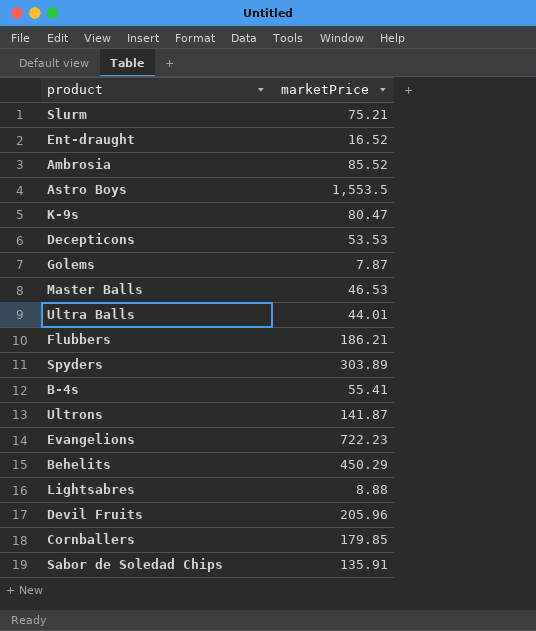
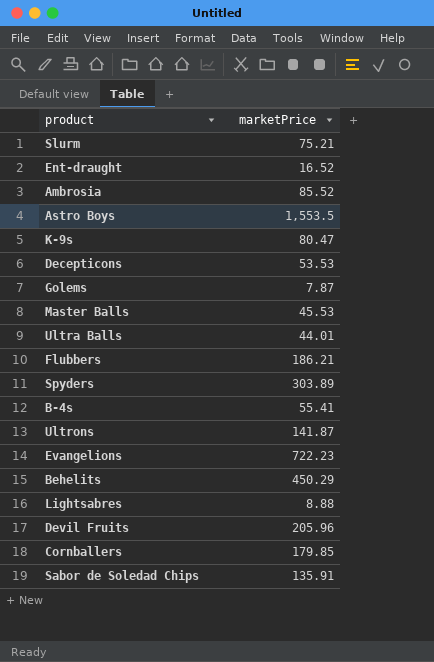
Master Balls | marketPrice: 46.53 -> 45.53

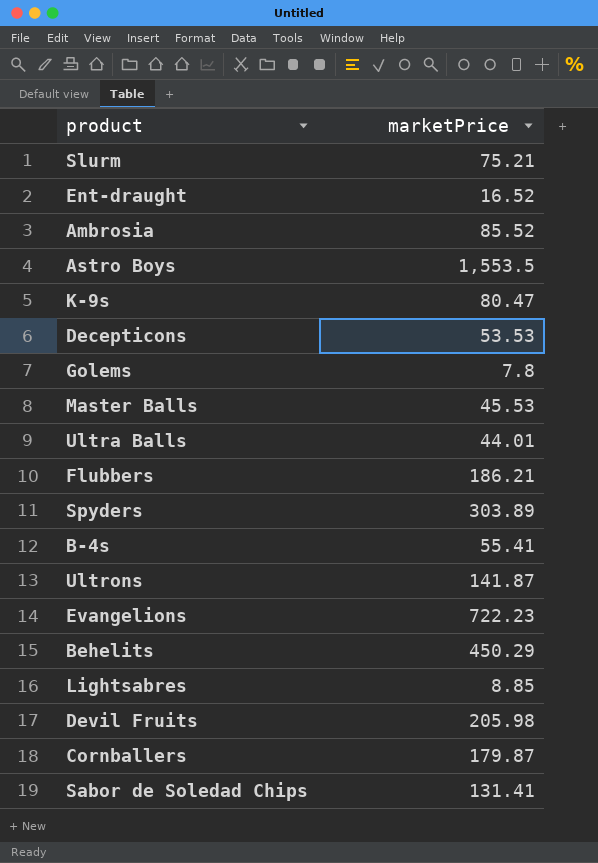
Golems | marketPrice: 7.87 -> 7.8
Lightsabres | marketPrice: 8.88 -> 8.85
Devil Fruits | marketPrice: 205.96 -> 205.98
Cornballers | marketPrice: 179.85 -> 179.87
Sabor de Soledad Chips | marketPrice: 135.91 -> 131.41

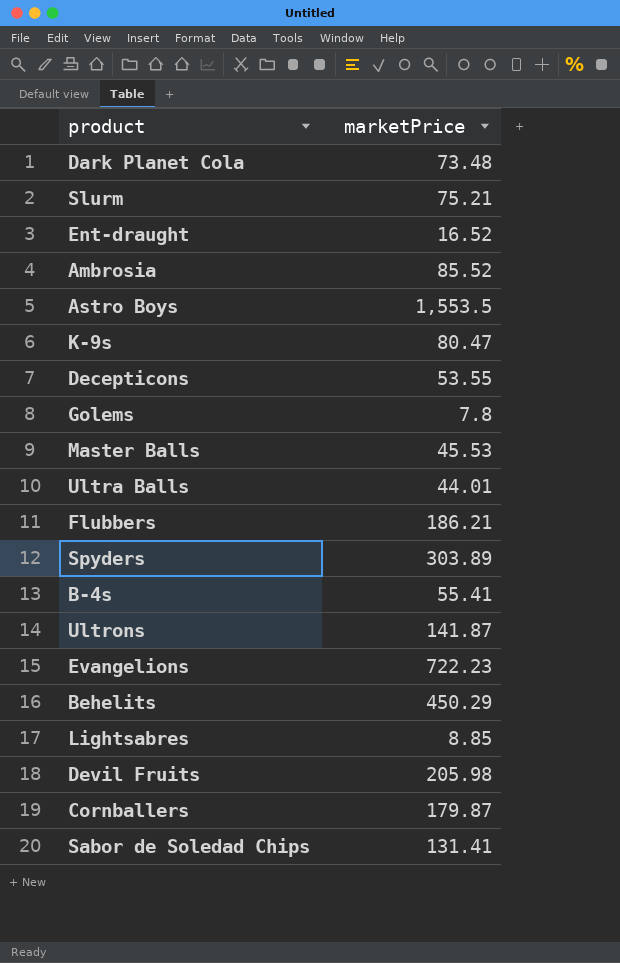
row Dark Planet Cola: none -> 73.48
Decepticons | marketPrice: 53.53 -> 53.55

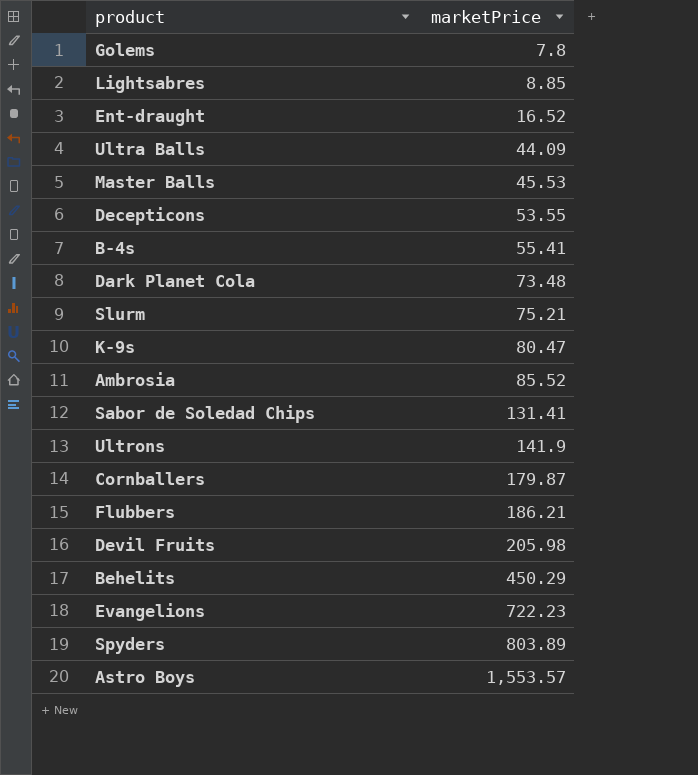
row order: none -> marketPrice ascending
Ultra Balls | marketPrice: 44.01 -> 44.09
Ultrons | marketPrice: 141.87 -> 141.9
Spyders | marketPrice: 303.89 -> 803.89
Astro Boys | marketPrice: 1,553.5 -> 1,553.57

